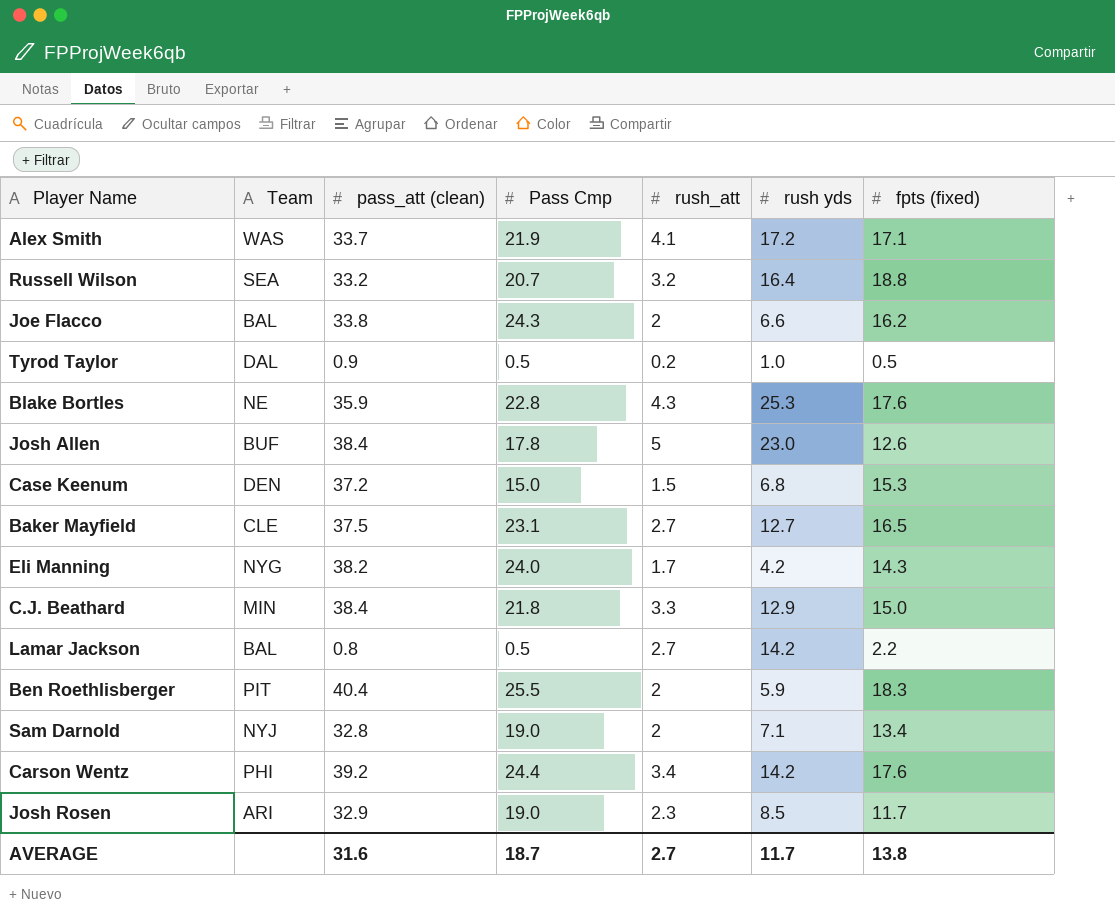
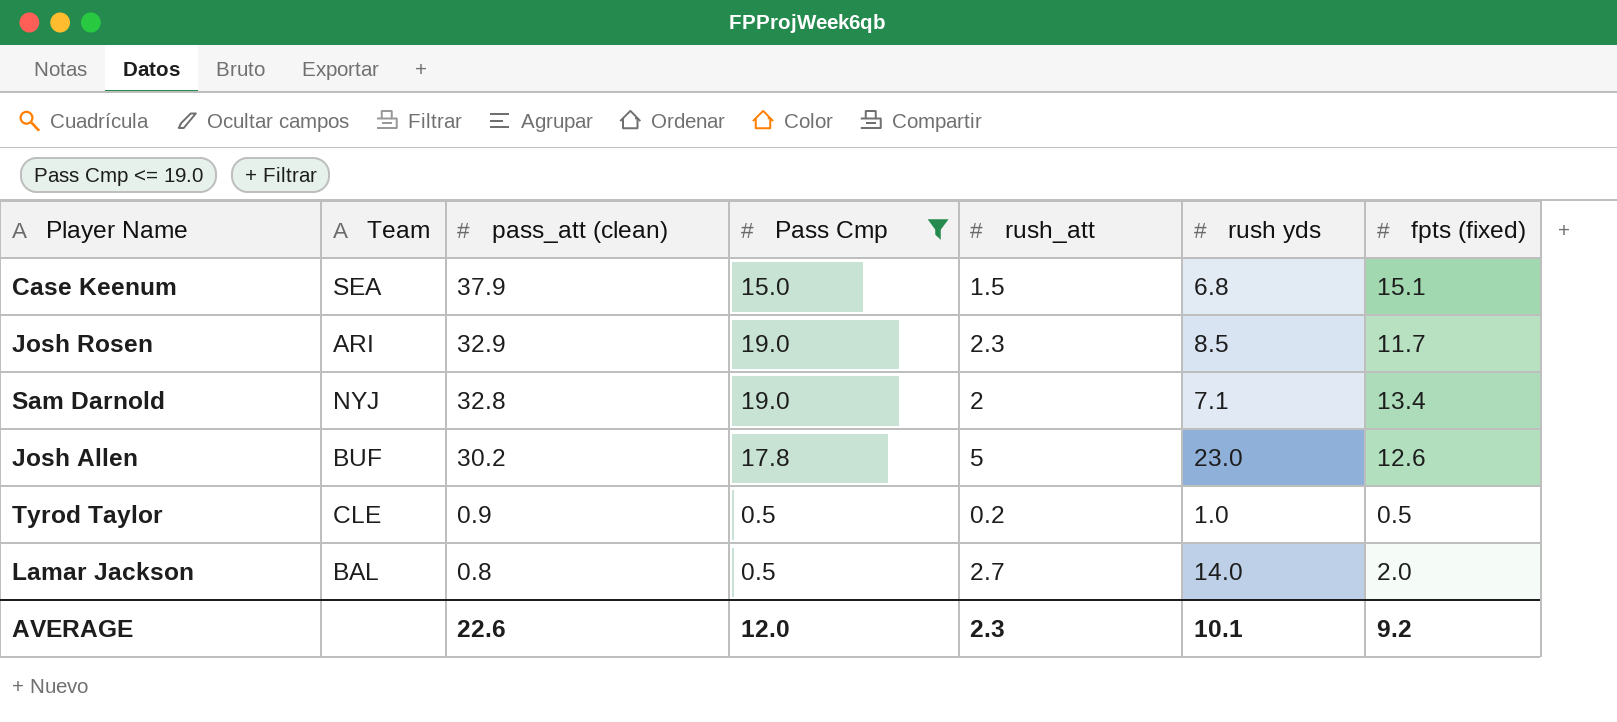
filter: none -> Pass Cmp <= 19.0
row order: none -> pass_att (clean) descending
Case Keenum | Team: DEN -> SEA
Case Keenum | pass_att (clean): 37.2 -> 37.9
Case Keenum | fpts (fixed): 15.3 -> 15.1
Josh Allen | pass_att (clean): 38.4 -> 30.2
Tyrod Taylor | Team: DAL -> CLE
Lamar Jackson | rush yds: 14.2 -> 14.0
Lamar Jackson | fpts (fixed): 2.2 -> 2.0
AVERAGE | pass_att (clean): 31.6 -> 22.6
AVERAGE | Pass Cmp: 18.7 -> 12.0
AVERAGE | rush_att: 2.7 -> 2.3
AVERAGE | rush yds: 11.7 -> 10.1
AVERAGE | fpts (fixed): 13.8 -> 9.2

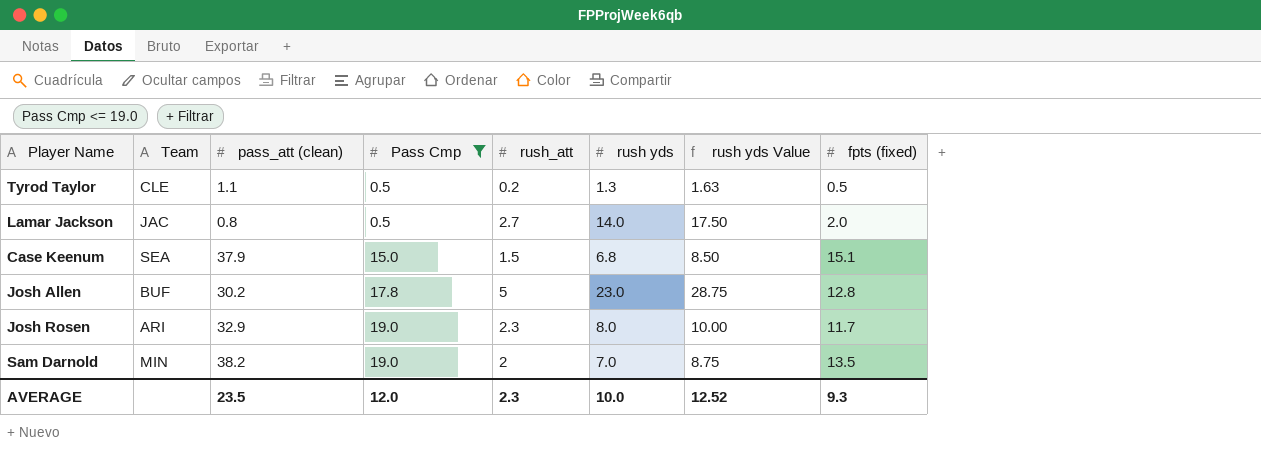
row order: pass_att (clean) descending -> Pass Cmp ascending
column rush yds Value | formula: none -> [rush yds] * 1.25
Tyrod Taylor | pass_att (clean): 0.9 -> 1.1
Tyrod Taylor | rush yds: 1.0 -> 1.3
Lamar Jackson | Team: BAL -> JAC
Josh Allen | fpts (fixed): 12.6 -> 12.8
Josh Rosen | rush yds: 8.5 -> 8.0
Sam Darnold | Team: NYJ -> MIN
Sam Darnold | pass_att (clean): 32.8 -> 38.2
Sam Darnold | rush yds: 7.1 -> 7.0
Sam Darnold | fpts (fixed): 13.4 -> 13.5
AVERAGE | pass_att (clean): 22.6 -> 23.5
AVERAGE | rush yds: 10.1 -> 10.0
AVERAGE | fpts (fixed): 9.2 -> 9.3

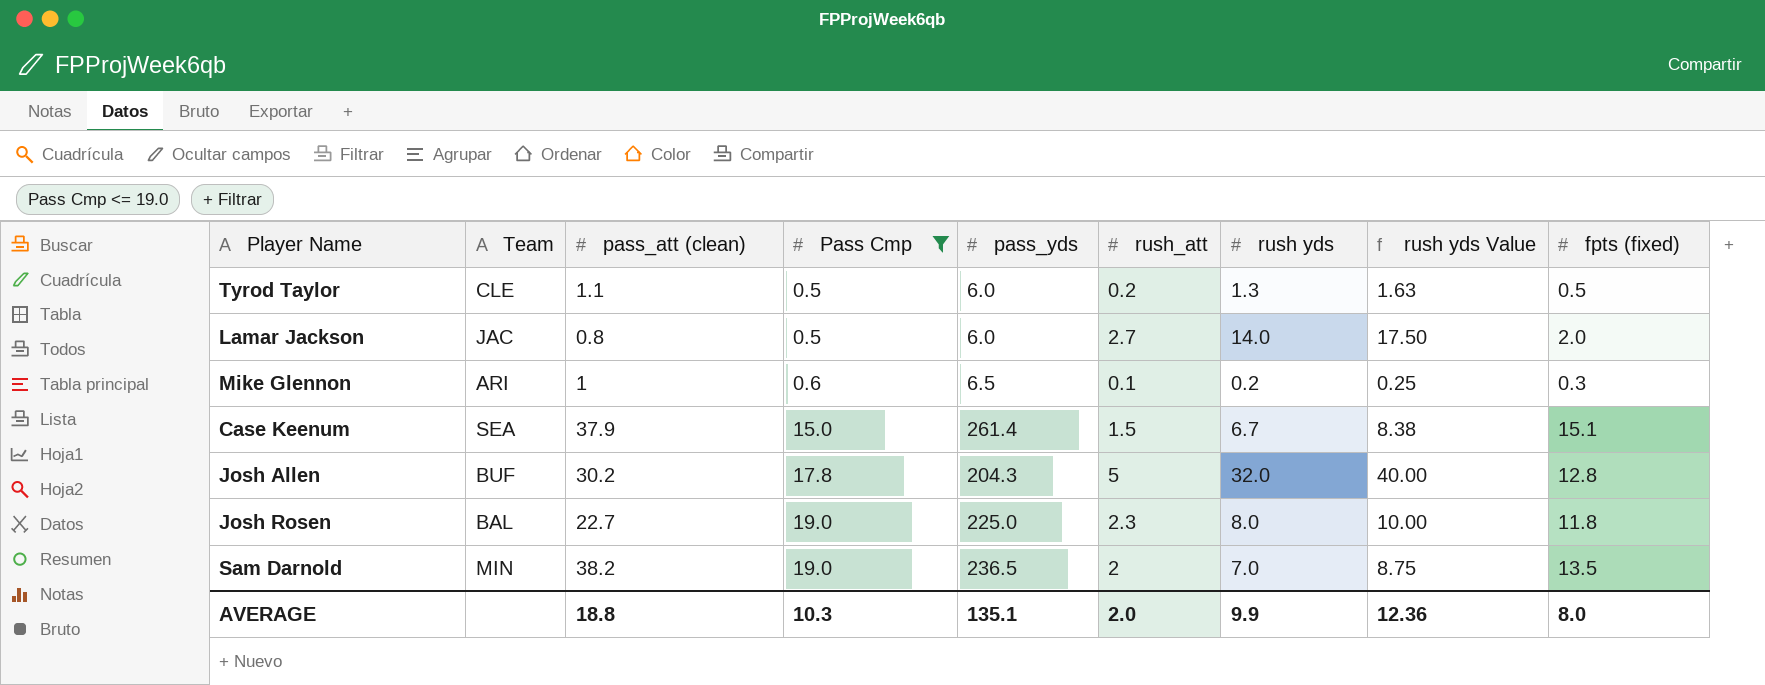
column pass_yds | position: none -> 5
row Mike Glennon: none -> ARI | 1 | 0.6 | 6.5 | 0.1 | 0.2 | 0.25 | 0.3
Case Keenum | rush yds: 6.8 -> 6.7
Case Keenum | rush yds Value: 8.50 -> 8.38
Josh Allen | rush yds: 23.0 -> 32.0
Josh Allen | rush yds Value: 28.75 -> 40.00
Josh Rosen | Team: ARI -> BAL
Josh Rosen | pass_att (clean): 32.9 -> 22.7
Josh Rosen | fpts (fixed): 11.7 -> 11.8
AVERAGE | pass_att (clean): 23.5 -> 18.8
AVERAGE | Pass Cmp: 12.0 -> 10.3
AVERAGE | rush_att: 2.3 -> 2.0
AVERAGE | rush yds: 10.0 -> 9.9
AVERAGE | rush yds Value: 12.52 -> 12.36
AVERAGE | fpts (fixed): 9.3 -> 8.0

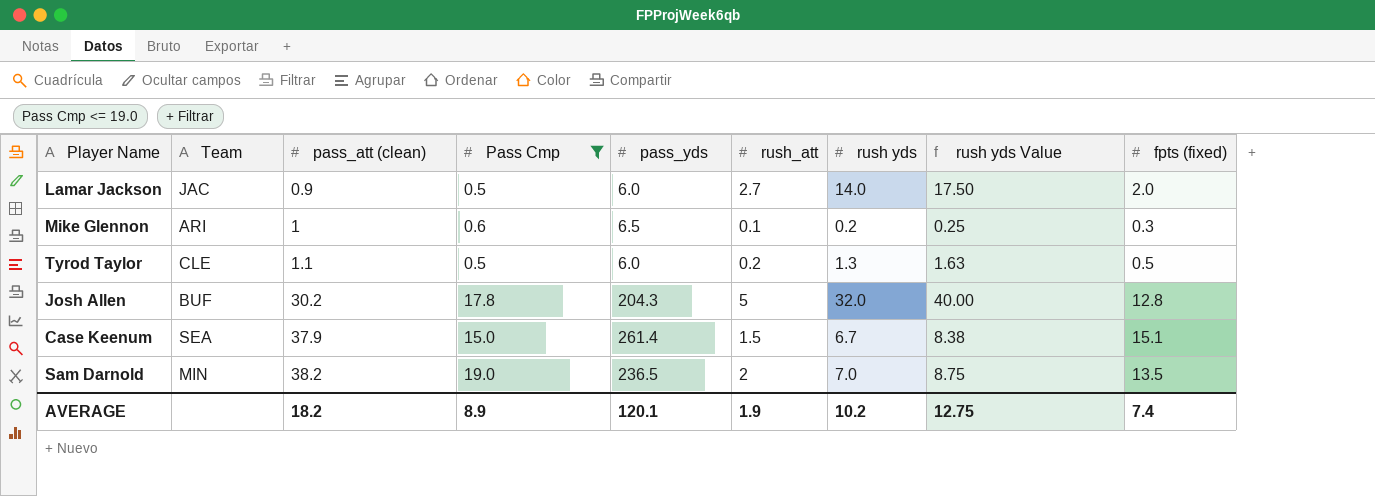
row order: Pass Cmp ascending -> pass_att (clean) ascending
row Josh Rosen: BAL | 22.7 | 19.0 | 225.0 | 2.3 | 8.0 | 10.00 | 11.8 -> none
Lamar Jackson | pass_att (clean): 0.8 -> 0.9
AVERAGE | pass_att (clean): 18.8 -> 18.2
AVERAGE | Pass Cmp: 10.3 -> 8.9
AVERAGE | pass_yds: 135.1 -> 120.1
AVERAGE | rush_att: 2.0 -> 1.9
AVERAGE | rush yds: 9.9 -> 10.2
AVERAGE | rush yds Value: 12.36 -> 12.75
AVERAGE | fpts (fixed): 8.0 -> 7.4

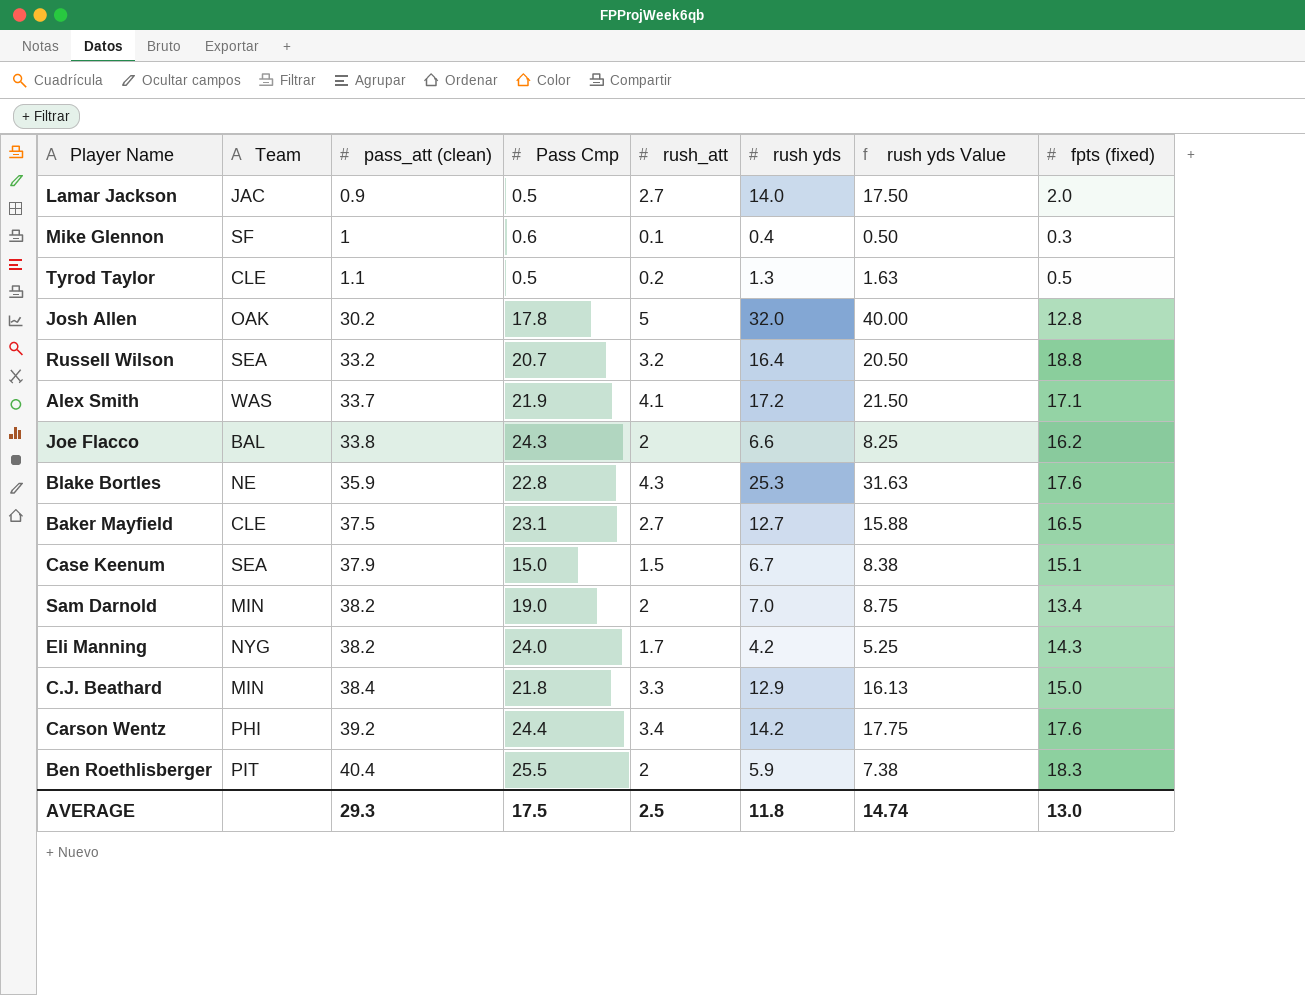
filter: Pass Cmp <= 19.0 -> none
column pass_yds | position: 5 -> none
Mike Glennon | Team: ARI -> SF
Mike Glennon | rush yds: 0.2 -> 0.4
Mike Glennon | rush yds Value: 0.25 -> 0.50
Josh Allen | Team: BUF -> OAK
Sam Darnold | fpts (fixed): 13.5 -> 13.4
AVERAGE | pass_att (clean): 18.2 -> 29.3
AVERAGE | Pass Cmp: 8.9 -> 17.5
AVERAGE | rush_att: 1.9 -> 2.5
AVERAGE | rush yds: 10.2 -> 11.8
AVERAGE | rush yds Value: 12.75 -> 14.74
AVERAGE | fpts (fixed): 7.4 -> 13.0

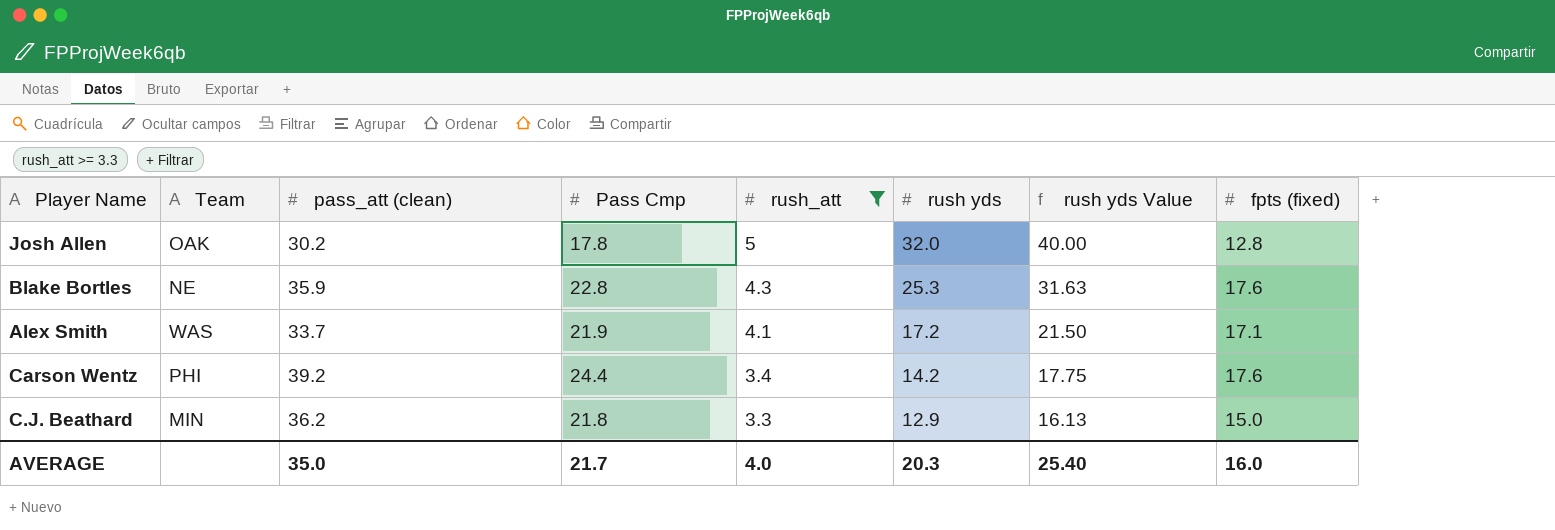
filter: none -> rush_att >= 3.3
row order: pass_att (clean) ascending -> rush_att descending
C.J. Beathard | pass_att (clean): 38.4 -> 36.2
AVERAGE | pass_att (clean): 29.3 -> 35.0
AVERAGE | Pass Cmp: 17.5 -> 21.7
AVERAGE | rush_att: 2.5 -> 4.0
AVERAGE | rush yds: 11.8 -> 20.3
AVERAGE | rush yds Value: 14.74 -> 25.40
AVERAGE | fpts (fixed): 13.0 -> 16.0

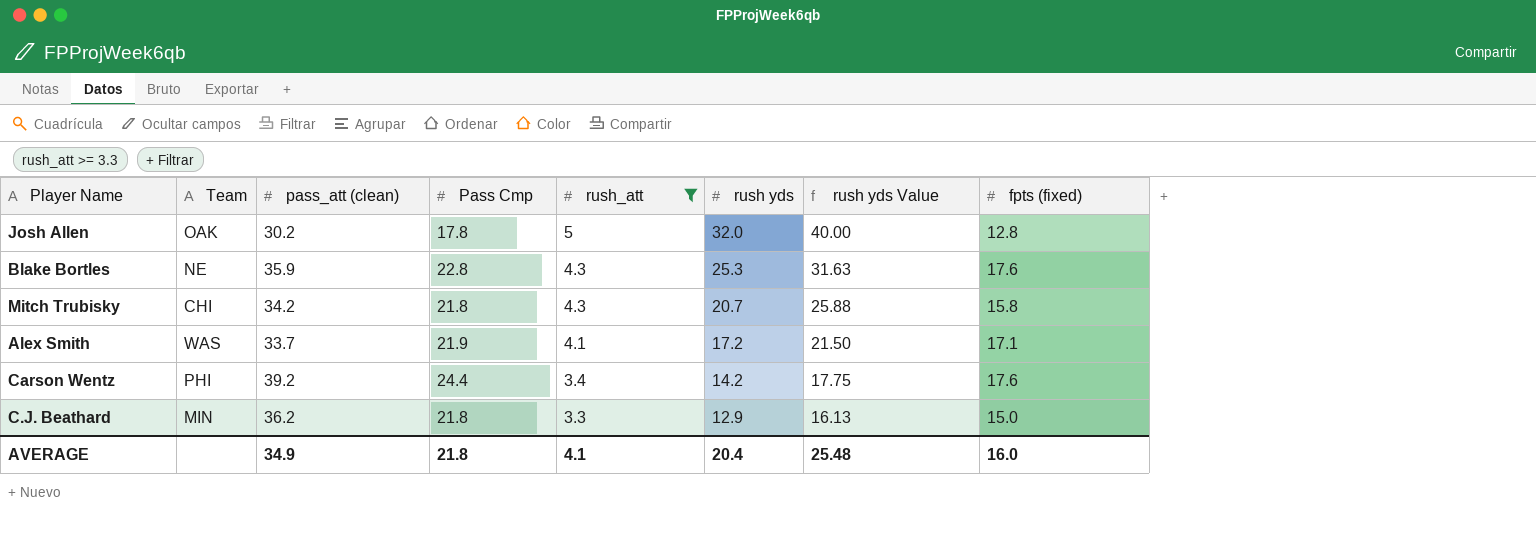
row Mitch Trubisky: none -> CHI | 34.2 | 21.8 | 4.3 | 20.7 | 25.88 | 15.8
AVERAGE | pass_att (clean): 35.0 -> 34.9
AVERAGE | Pass Cmp: 21.7 -> 21.8
AVERAGE | rush_att: 4.0 -> 4.1
AVERAGE | rush yds: 20.3 -> 20.4
AVERAGE | rush yds Value: 25.40 -> 25.48

